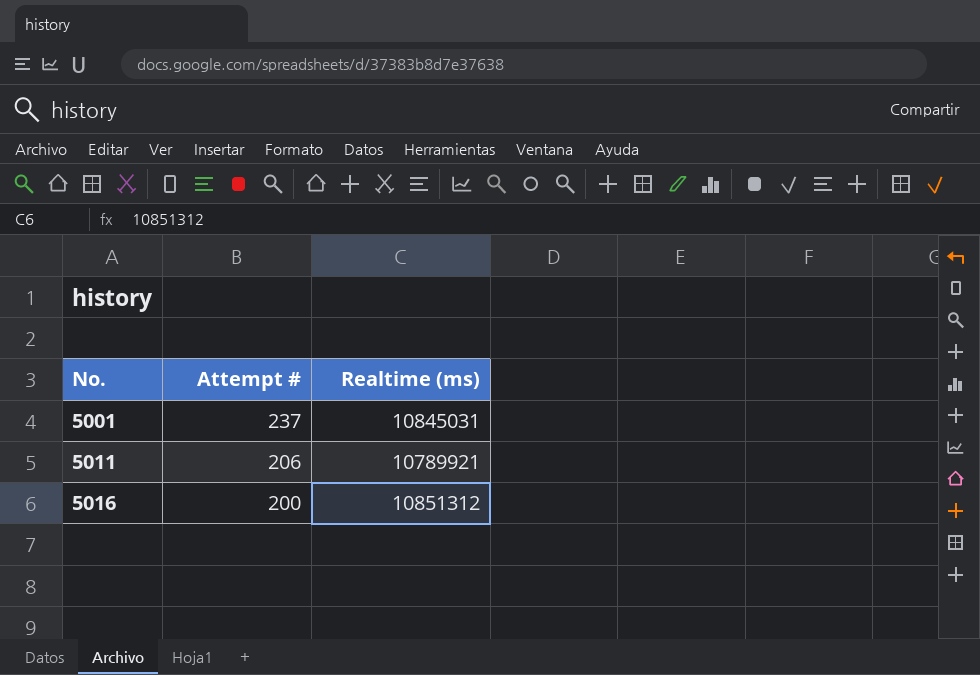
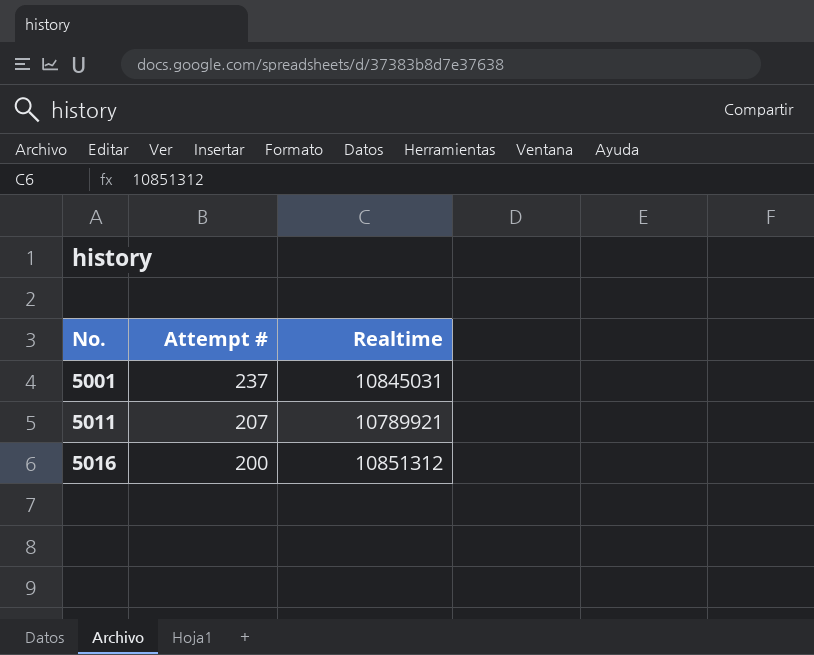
column name: Realtime (ms) -> Realtime
5011 | Attempt #: 206 -> 207

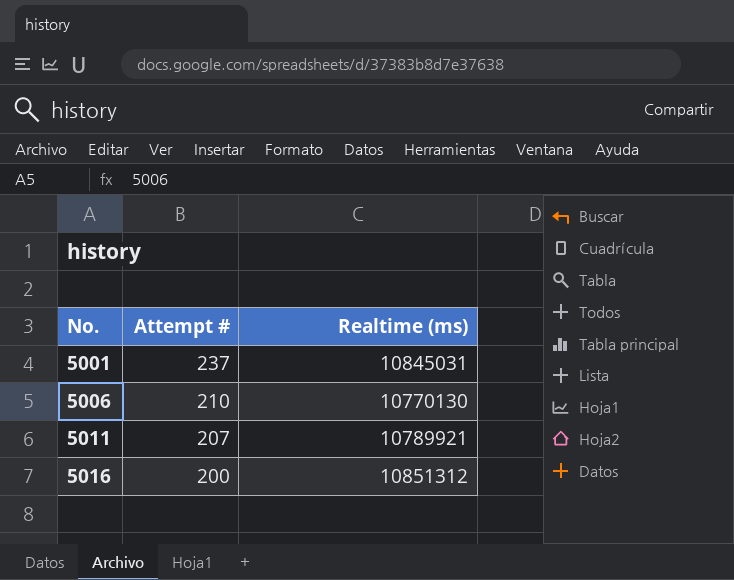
column name: Realtime -> Realtime (ms)
row 5006: none -> 210 | 10770130

